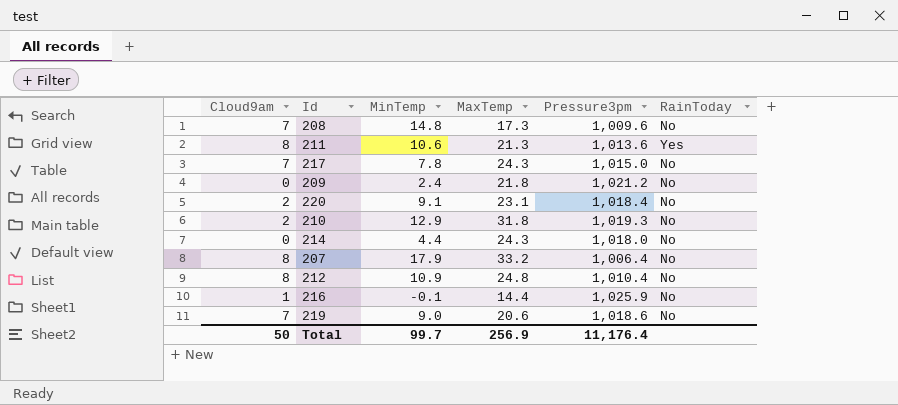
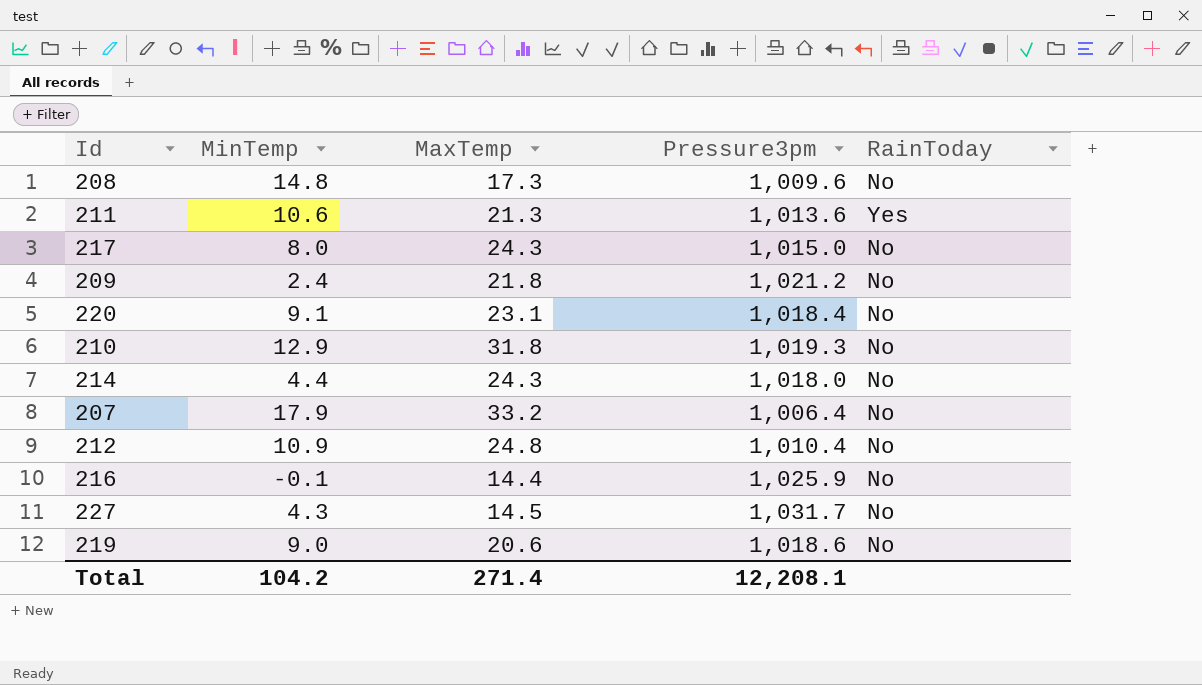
column Cloud9am | position: 1 -> none
217 | MinTemp: 7.8 -> 8.0
row 227: none -> 4.3 | 14.5 | 1,031.7 | No
Total | MinTemp: 99.7 -> 104.2
Total | MaxTemp: 256.9 -> 271.4
Total | Pressure3pm: 11,176.4 -> 12,208.1

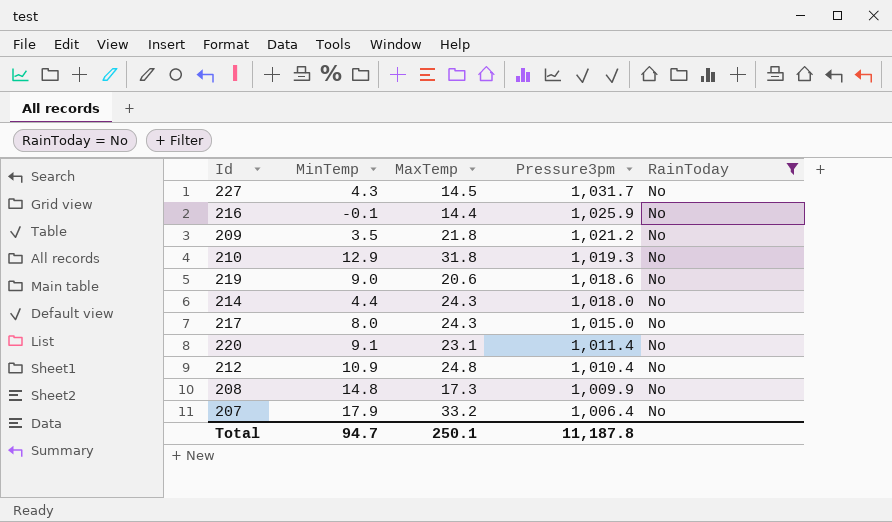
filter: none -> RainToday = No
row order: none -> Pressure3pm descending
209 | MinTemp: 2.4 -> 3.5
220 | Pressure3pm: 1,018.4 -> 1,011.4
208 | Pressure3pm: 1,009.6 -> 1,009.9
Total | MinTemp: 104.2 -> 94.7
Total | MaxTemp: 271.4 -> 250.1
Total | Pressure3pm: 12,208.1 -> 11,187.8

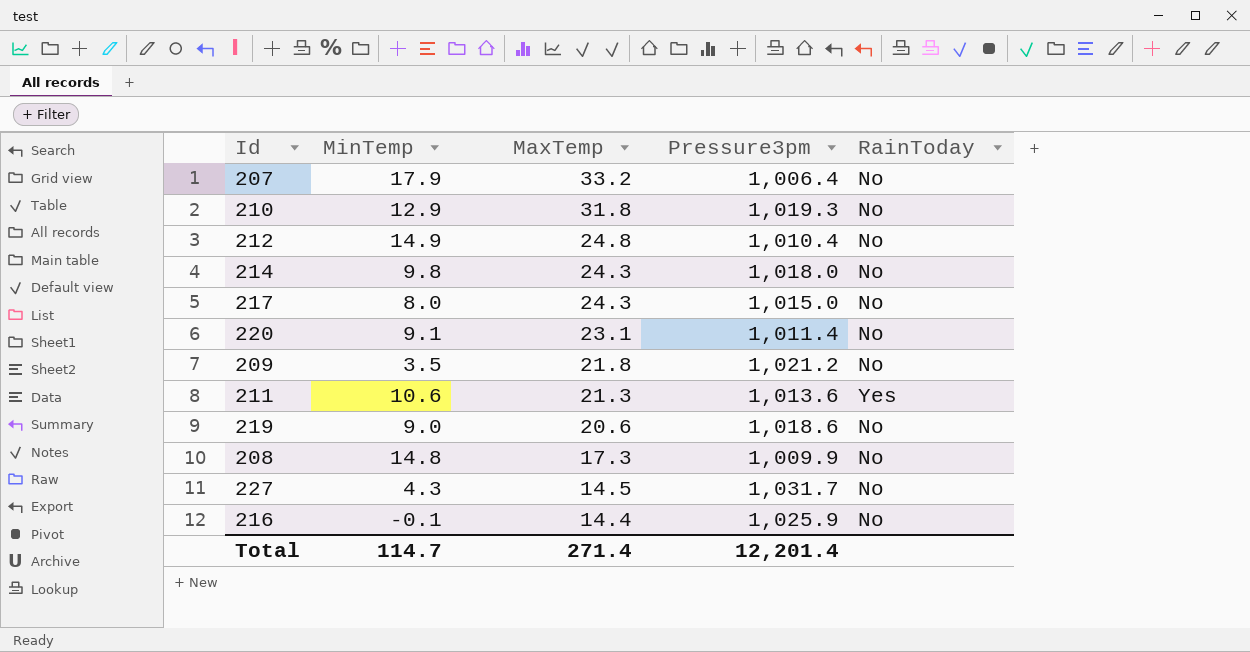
filter: RainToday = No -> none
row order: Pressure3pm descending -> MaxTemp descending
212 | MinTemp: 10.9 -> 14.9
214 | MinTemp: 4.4 -> 9.8
Total | MinTemp: 94.7 -> 114.7
Total | MaxTemp: 250.1 -> 271.4
Total | Pressure3pm: 11,187.8 -> 12,201.4

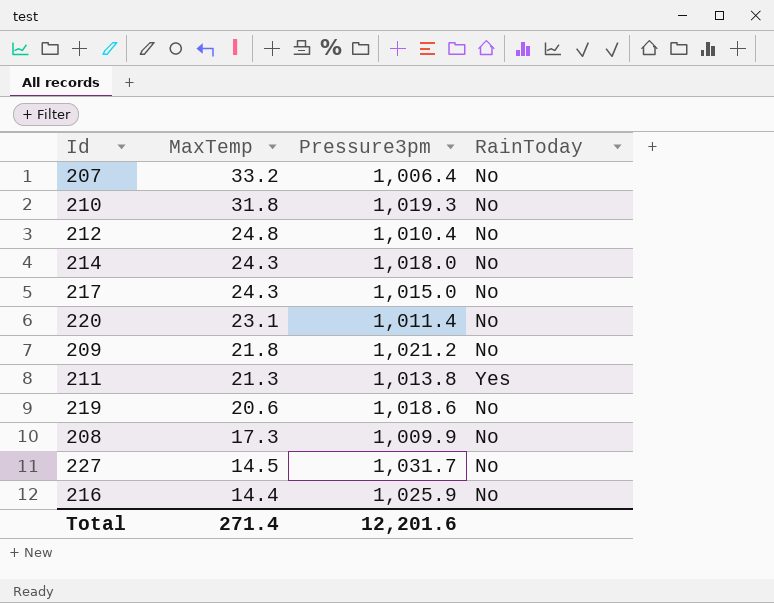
column MinTemp | position: 2 -> none
211 | Pressure3pm: 1,013.6 -> 1,013.8
Total | Pressure3pm: 12,201.4 -> 12,201.6

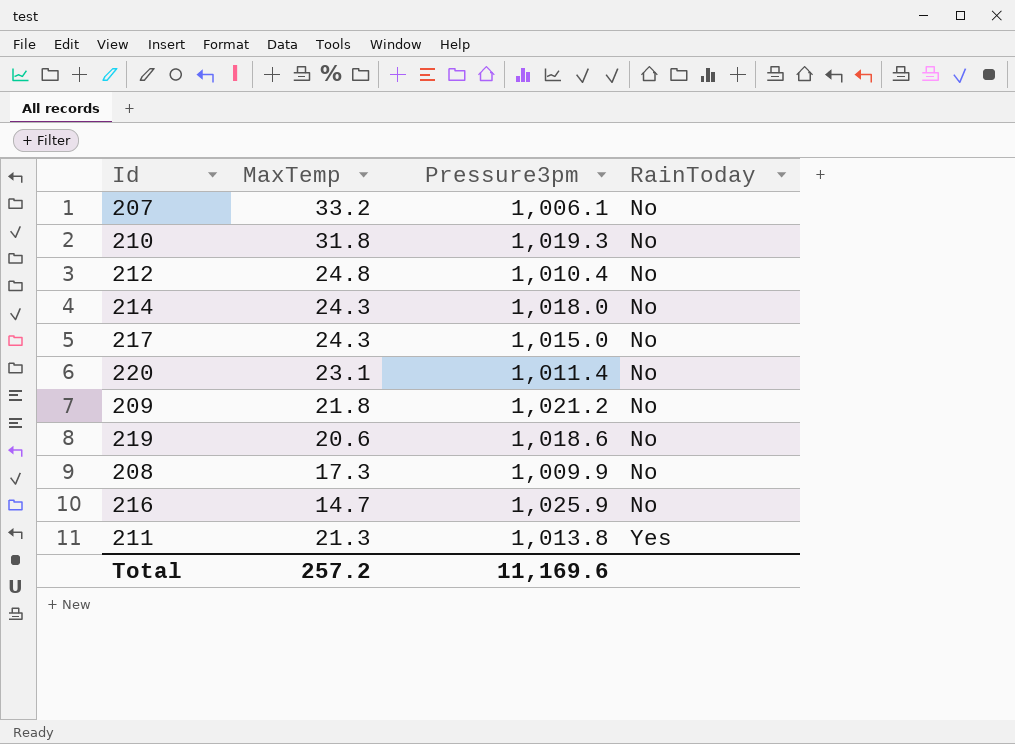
row order: MaxTemp descending -> RainToday ascending
row 227: 14.5 | 1,031.7 | No -> none
207 | Pressure3pm: 1,006.4 -> 1,006.1
216 | MaxTemp: 14.4 -> 14.7
Total | MaxTemp: 271.4 -> 257.2
Total | Pressure3pm: 12,201.6 -> 11,169.6

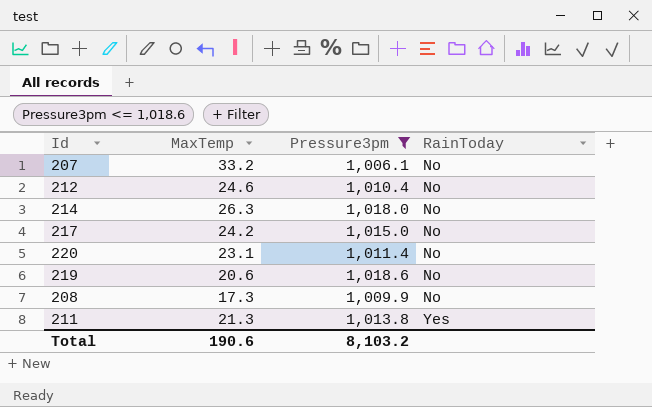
filter: none -> Pressure3pm <= 1,018.6
212 | MaxTemp: 24.8 -> 24.6
214 | MaxTemp: 24.3 -> 26.3
217 | MaxTemp: 24.3 -> 24.2
Total | MaxTemp: 257.2 -> 190.6
Total | Pressure3pm: 11,169.6 -> 8,103.2

